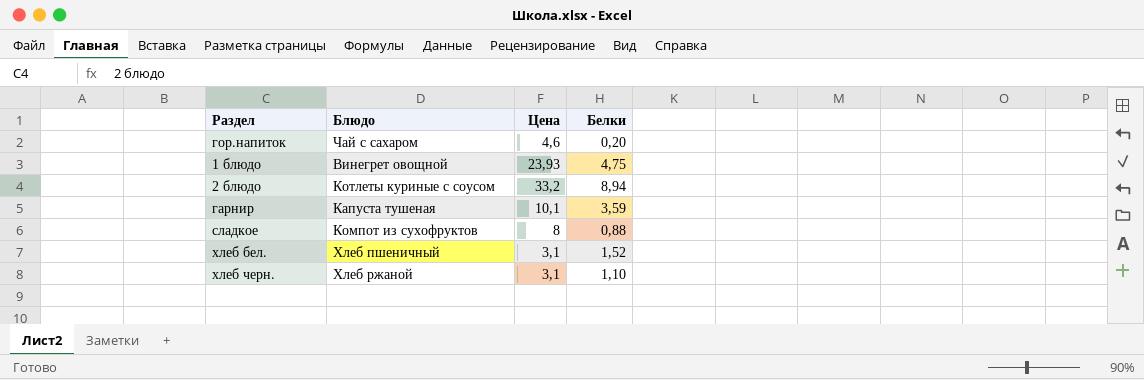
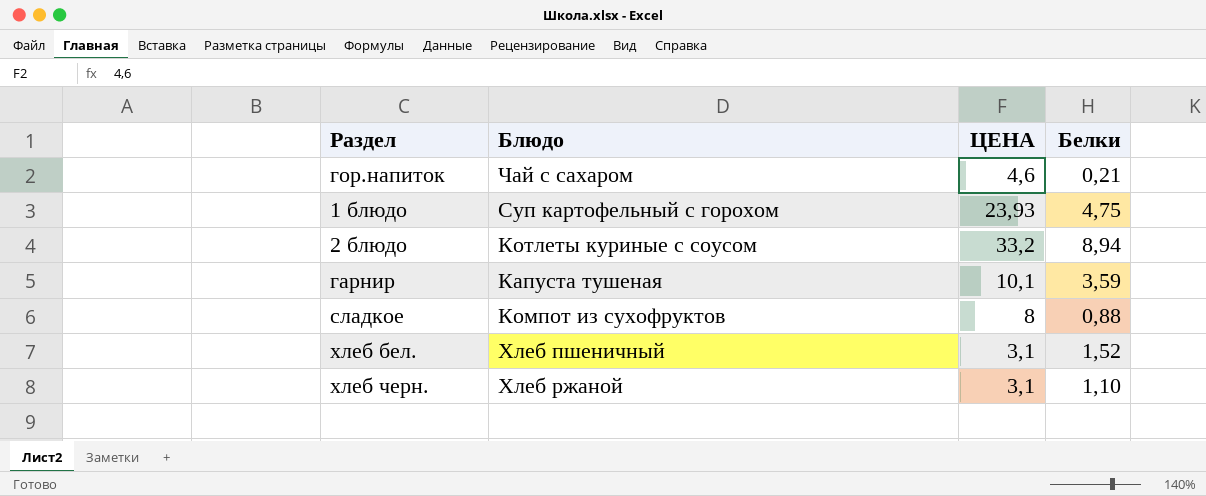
column name: Цена -> ЦЕНА
гор.напиток | Белки: 0,20 -> 0,21
1 блюдо | Блюдо: Винегрет овощной -> Суп картофельный с горохом

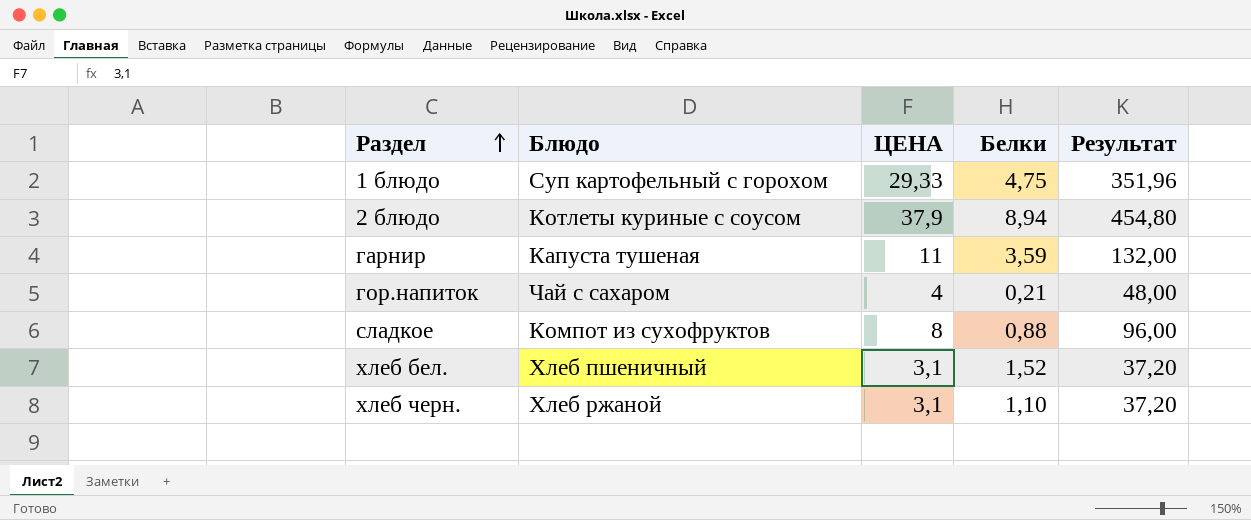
row order: none -> Раздел ascending
column Результат | formula: none -> [ЦЕНА] * 12
1 блюдо | ЦЕНА: 23,93 -> 29,33
2 блюдо | ЦЕНА: 33,2 -> 37,9
гарнир | ЦЕНА: 10,1 -> 11
гор.напиток | ЦЕНА: 4,6 -> 4

